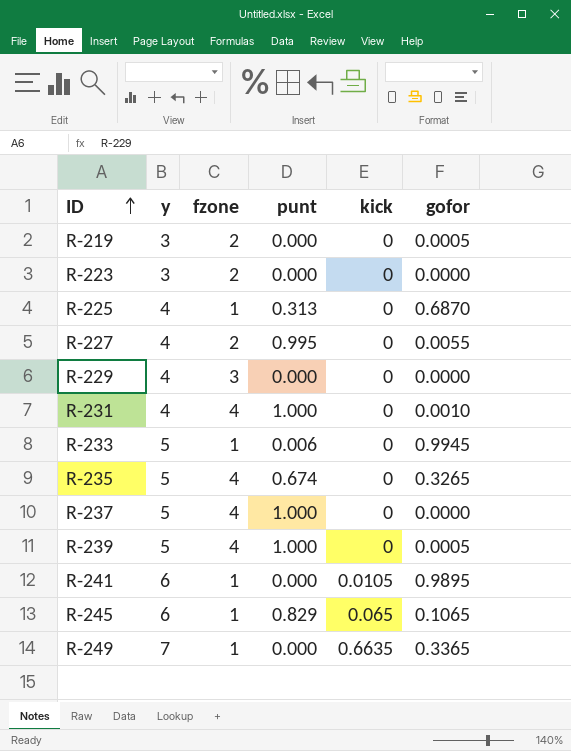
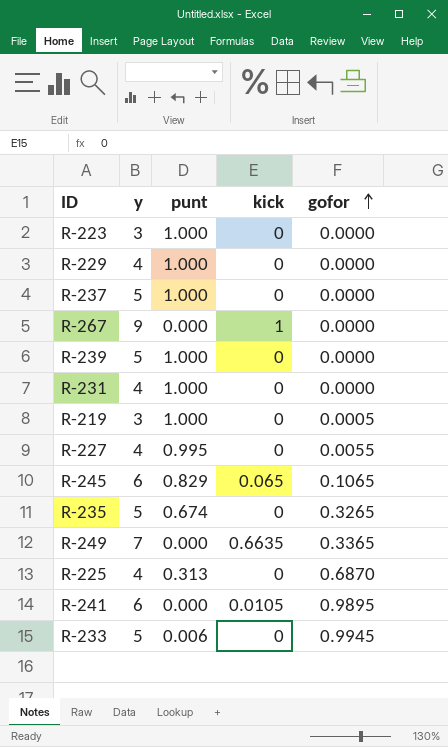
row order: ID ascending -> gofor ascending
column fzone | position: 3 -> none
R-223 | punt: 0.000 -> 1.000
R-229 | punt: 0.000 -> 1.000
row R-267: none -> 9 | 0.000 | 1 | 0.0000
R-239 | gofor: 0.0005 -> 0.0000
R-231 | gofor: 0.0010 -> 0.0000
R-219 | punt: 0.000 -> 1.000

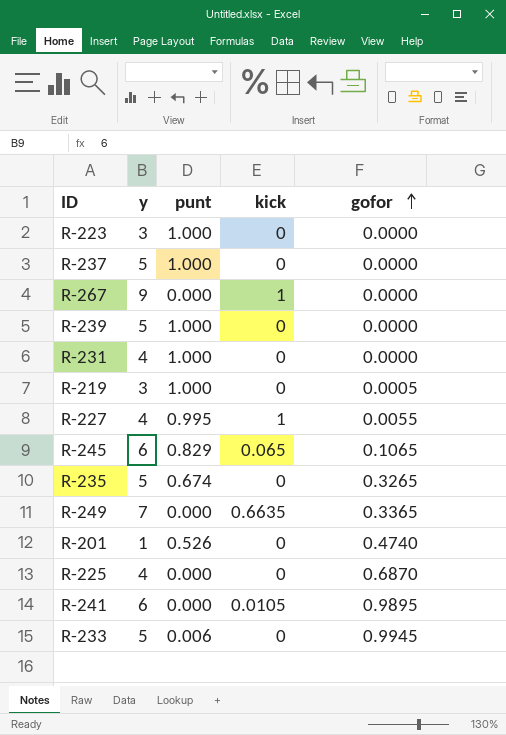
row R-229: 4 | 1.000 | 0 | 0.0000 -> none
R-227 | kick: 0 -> 1
row R-201: none -> 1 | 0.526 | 0 | 0.4740
R-225 | punt: 0.313 -> 0.000

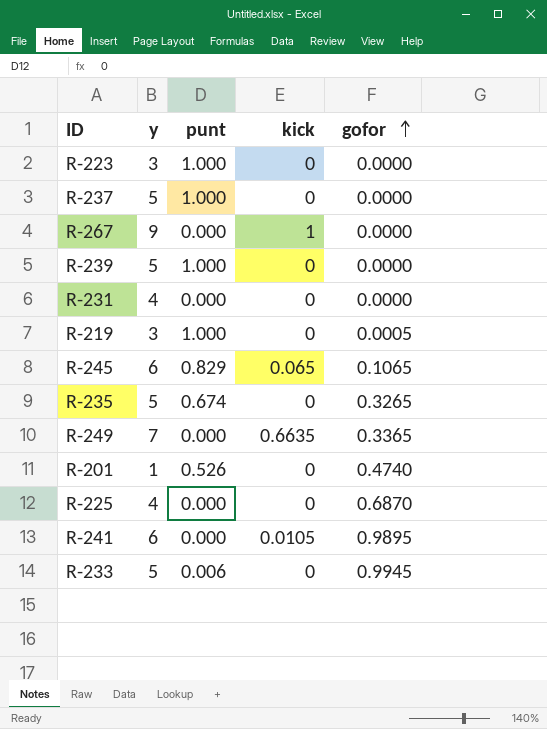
row R-227: 4 | 0.995 | 1 | 0.0055 -> none
R-231 | punt: 1.000 -> 0.000

